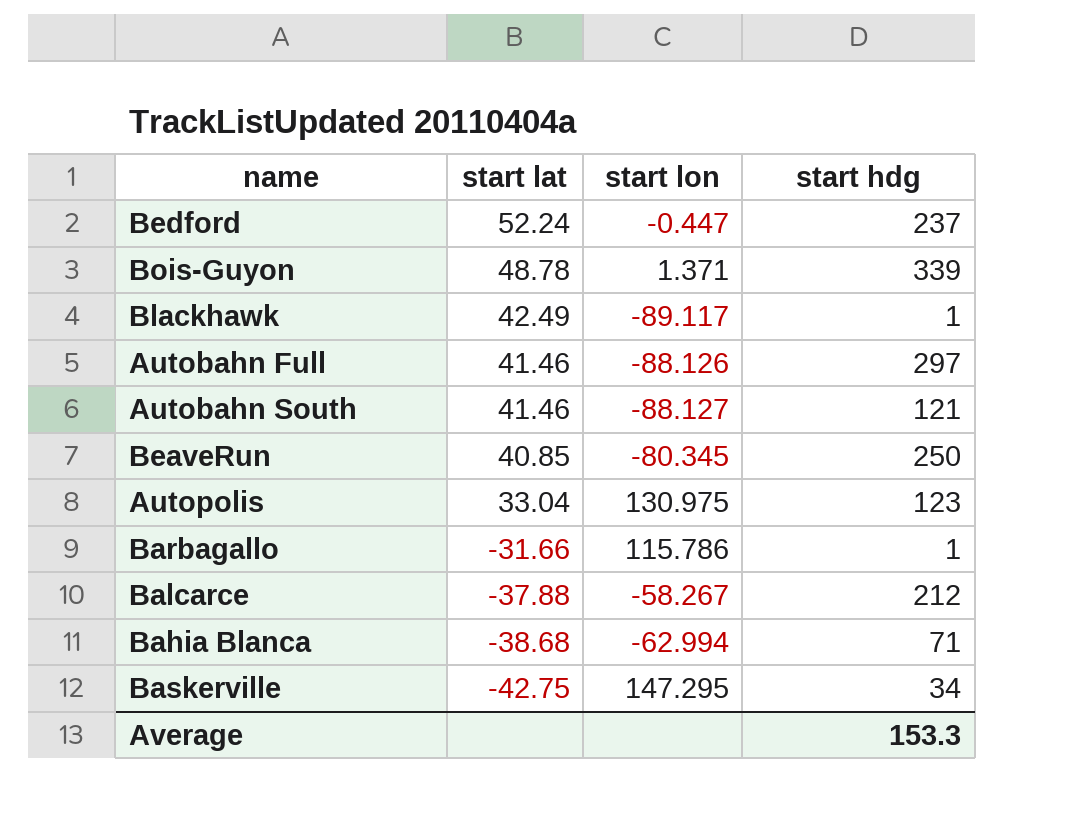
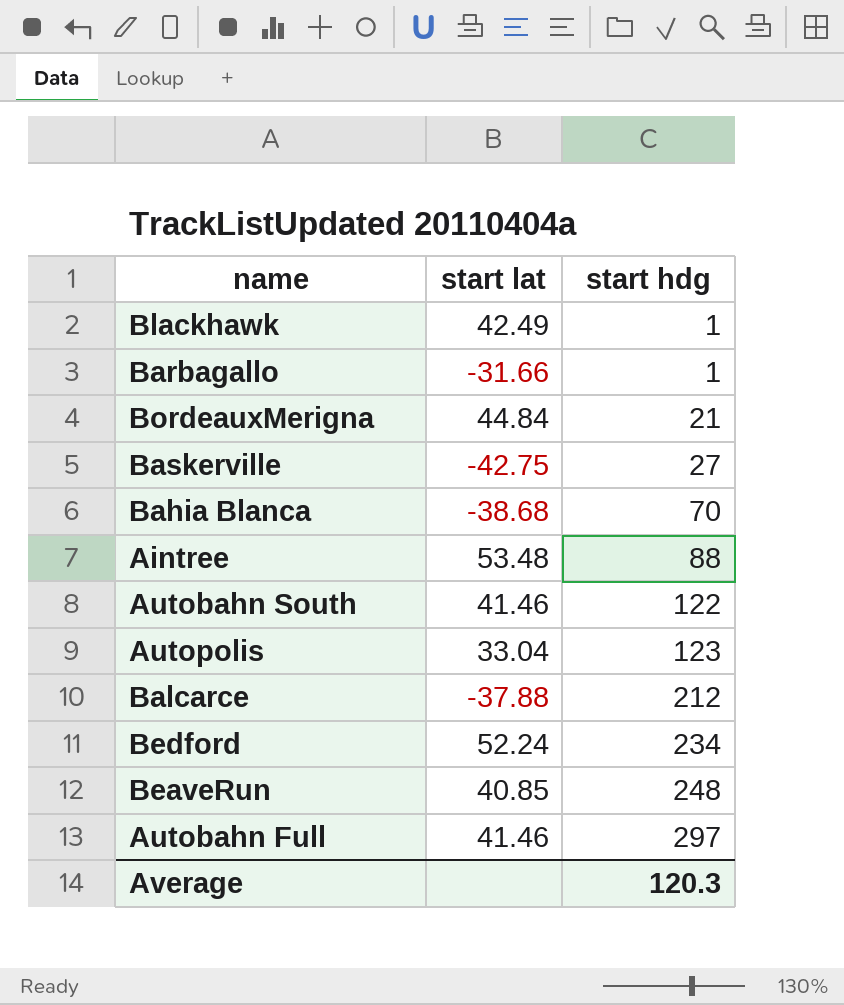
row order: start lat descending -> start hdg ascending
column start lon | position: 3 -> none
row Bois-Guyon: 48.78 | 1.371 | 339 -> none
row BordeauxMerigna: none -> 44.84 | 21
Baskerville | start hdg: 34 -> 27
Bahia Blanca | start hdg: 71 -> 70
row Aintree: none -> 53.48 | 88
Autobahn South | start hdg: 121 -> 122
Bedford | start hdg: 237 -> 234
BeaveRun | start hdg: 250 -> 248
Average | start hdg: 153.3 -> 120.3

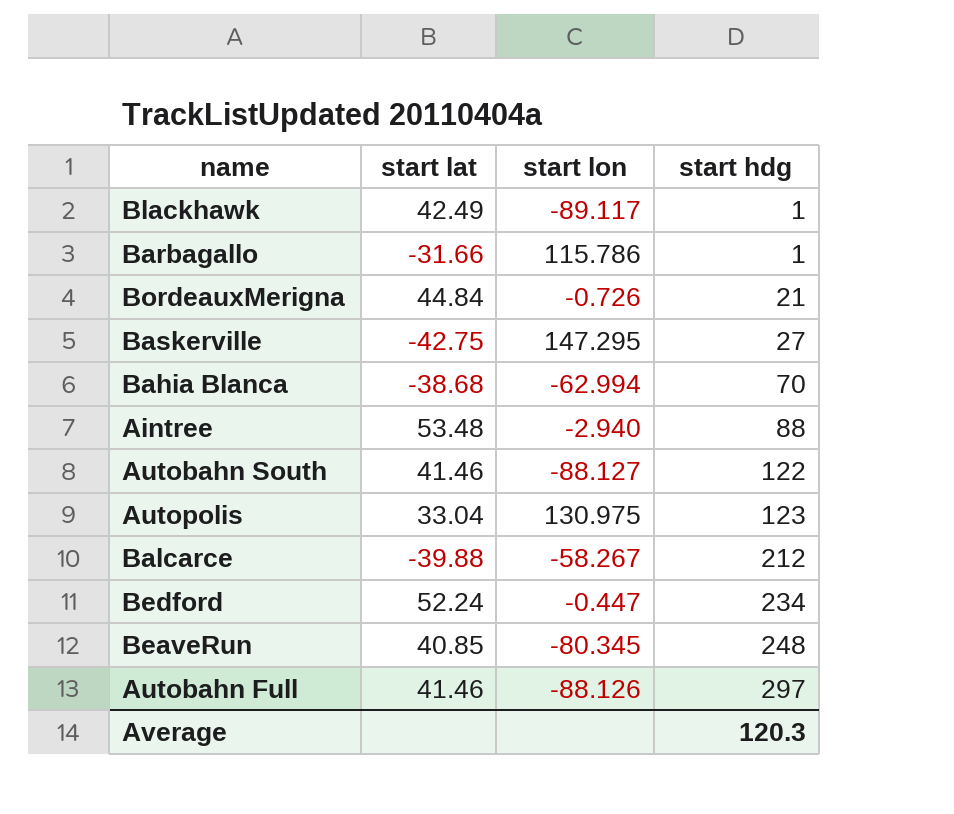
column start lon | position: none -> 3
Balcarce | start lat: -37.88 -> -39.88

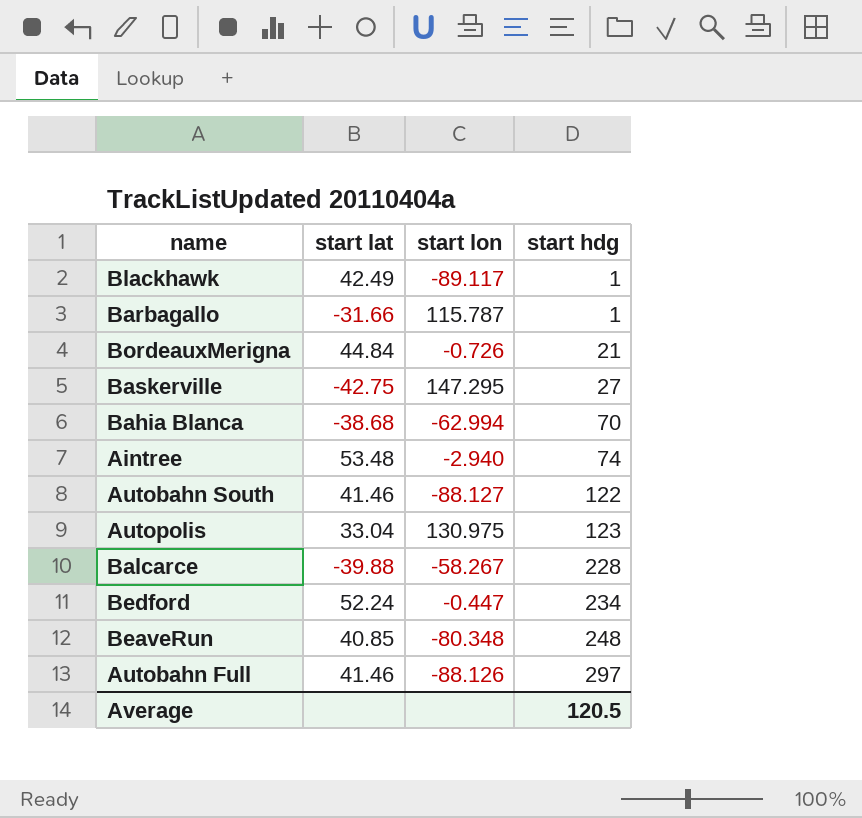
Barbagallo | start lon: 115.786 -> 115.787
Aintree | start hdg: 88 -> 74
Balcarce | start hdg: 212 -> 228
BeaveRun | start lon: -80.345 -> -80.348
Average | start hdg: 120.3 -> 120.5

